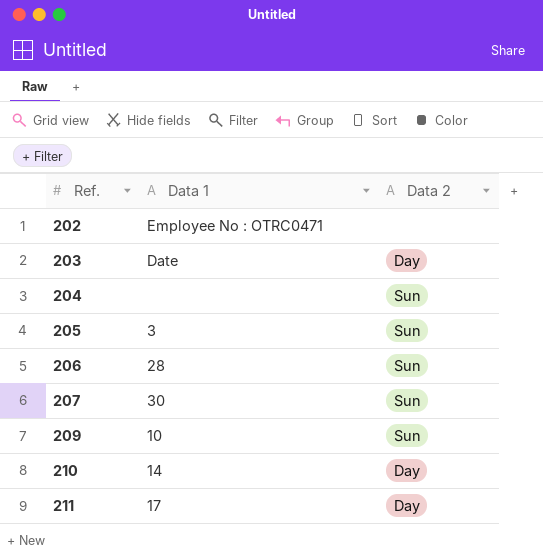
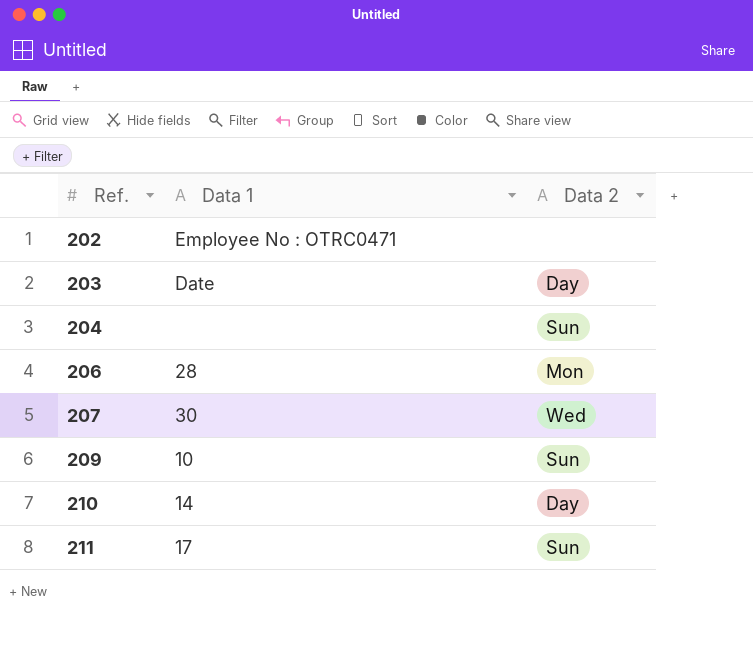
row 205: 3 | Sun -> none
206 | Data 2: Sun -> Mon
207 | Data 2: Sun -> Wed
211 | Data 2: Day -> Sun

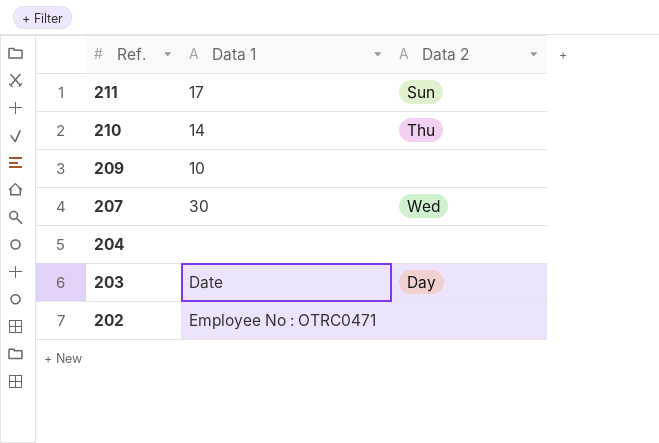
row order: Ref. ascending -> Ref. descending
row 206: 28 | Mon -> none
210 | Data 2: Day -> Thu
209 | Data 2: Sun -> none
204 | Data 2: Sun -> none

